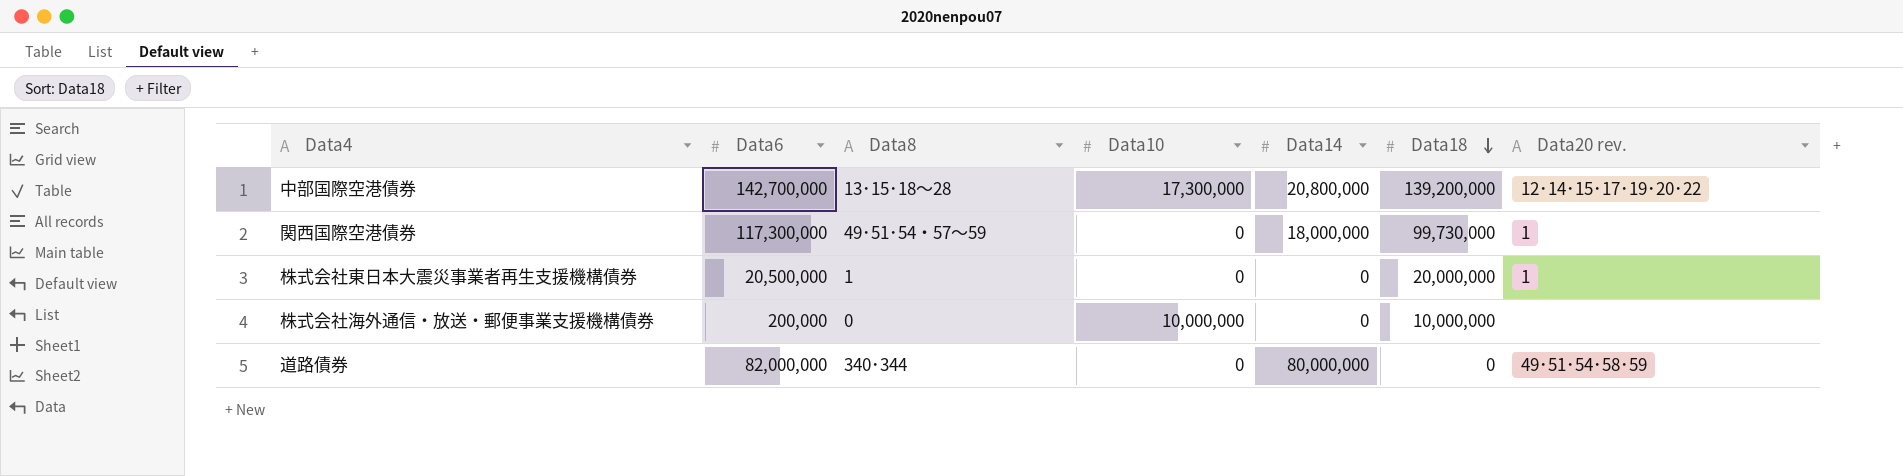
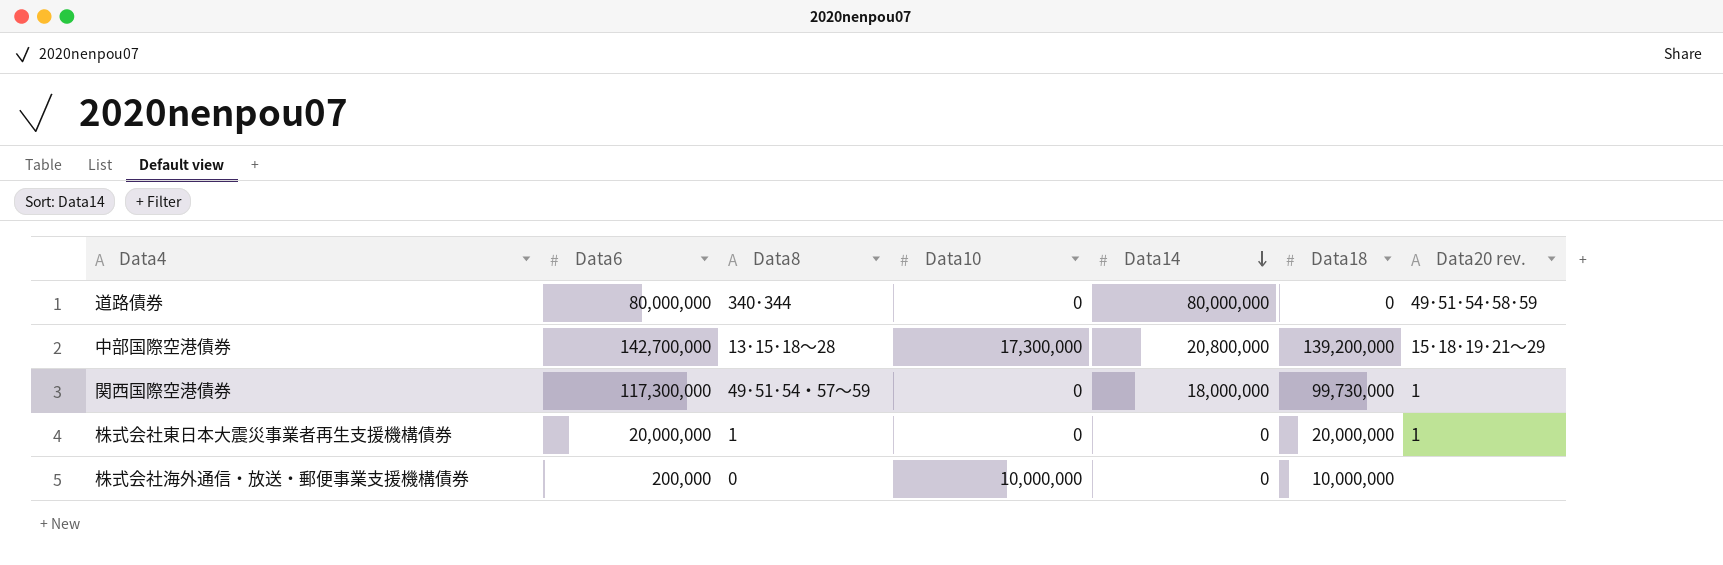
row order: Data18 descending -> Data14 descending
道路債券 | Data6: 82,000,000 -> 80,000,000
中部国際空港債券 | Data20 rev.: 12･14･15･17･19･20･22 -> 15･18･19･21～29
株式会社東日本大震災事業者再生支援機構債券 | Data6: 20,500,000 -> 20,000,000

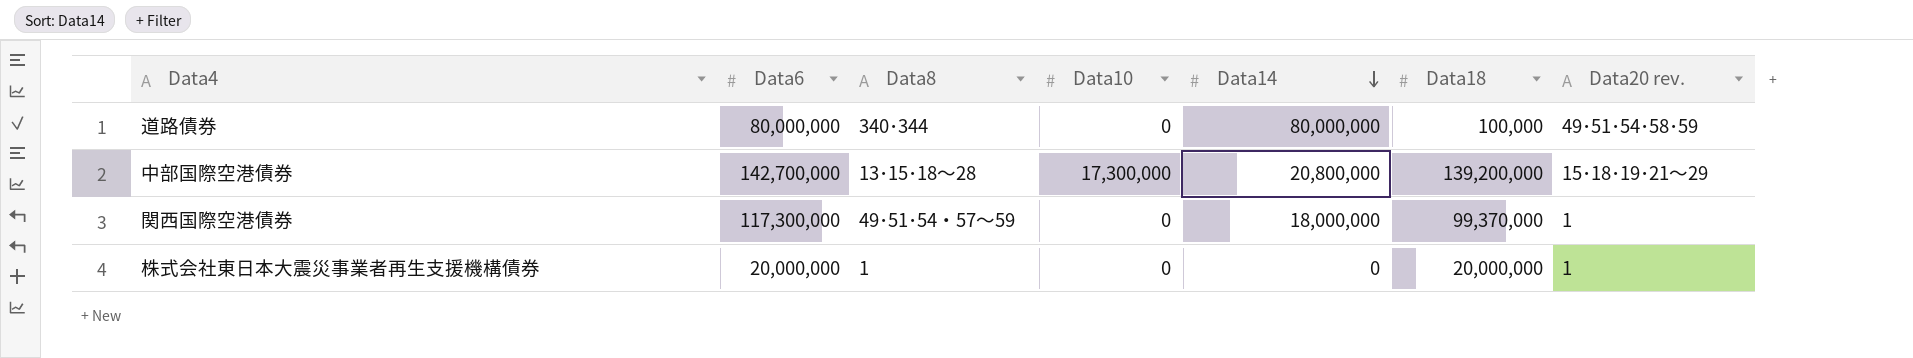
row 株式会社海外通信・放送・郵便事業支援機構債券: 200,000 | 0 | 10,000,000 | 0 | 10,000,000 | none -> none
道路債券 | Data18: 0 -> 100,000
関西国際空港債券 | Data18: 99,730,000 -> 99,370,000

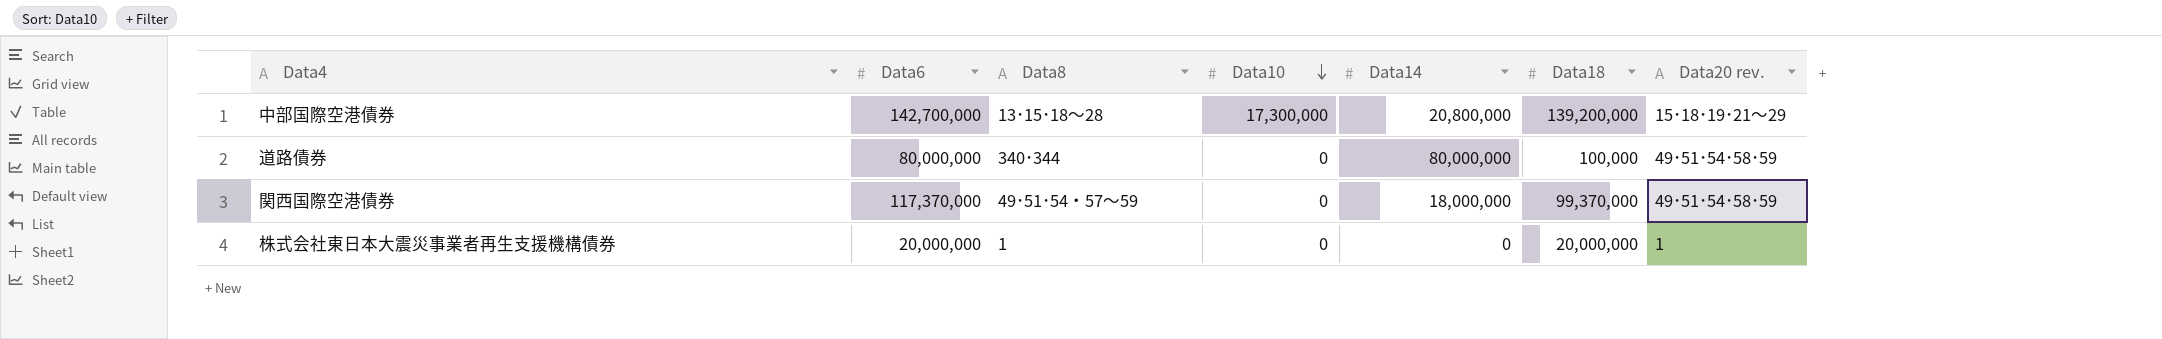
row order: Data14 descending -> Data10 descending
関西国際空港債券 | Data6: 117,300,000 -> 117,370,000
関西国際空港債券 | Data20 rev.: 1 -> 49･51･54･58･59

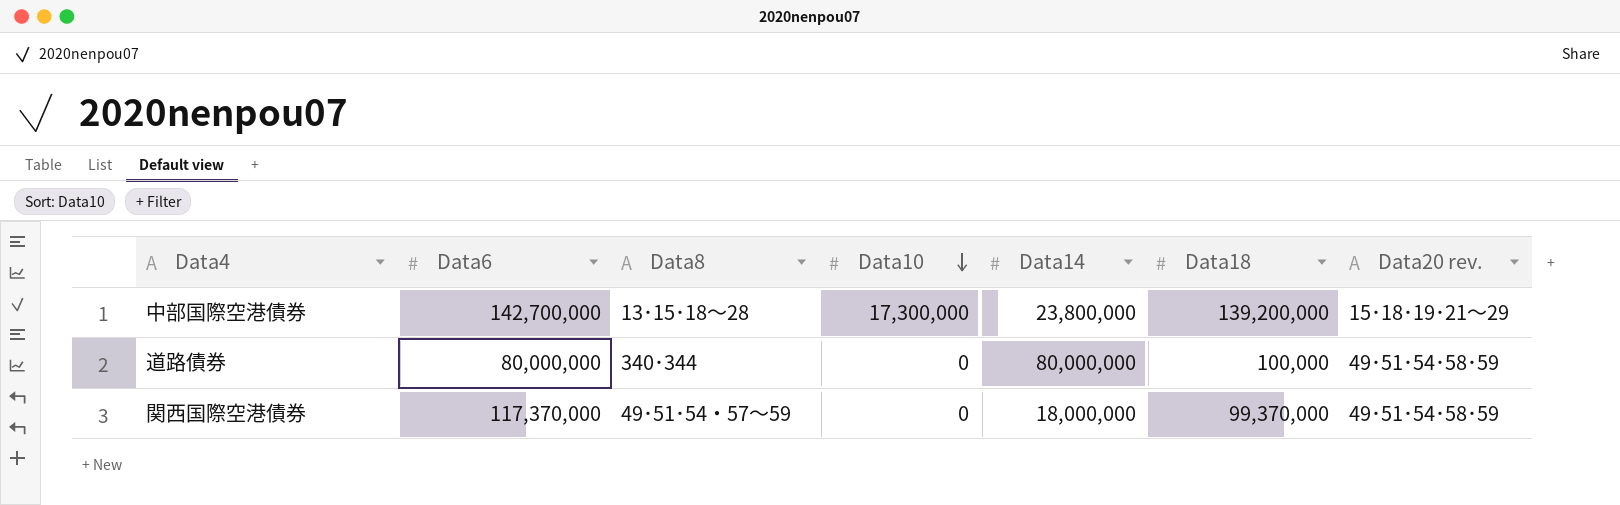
row 株式会社東日本大震災事業者再生支援機構債券: 20,000,000 | 1 | 0 | 0 | 20,000,000 | 1 -> none
中部国際空港債券 | Data14: 20,800,000 -> 23,800,000

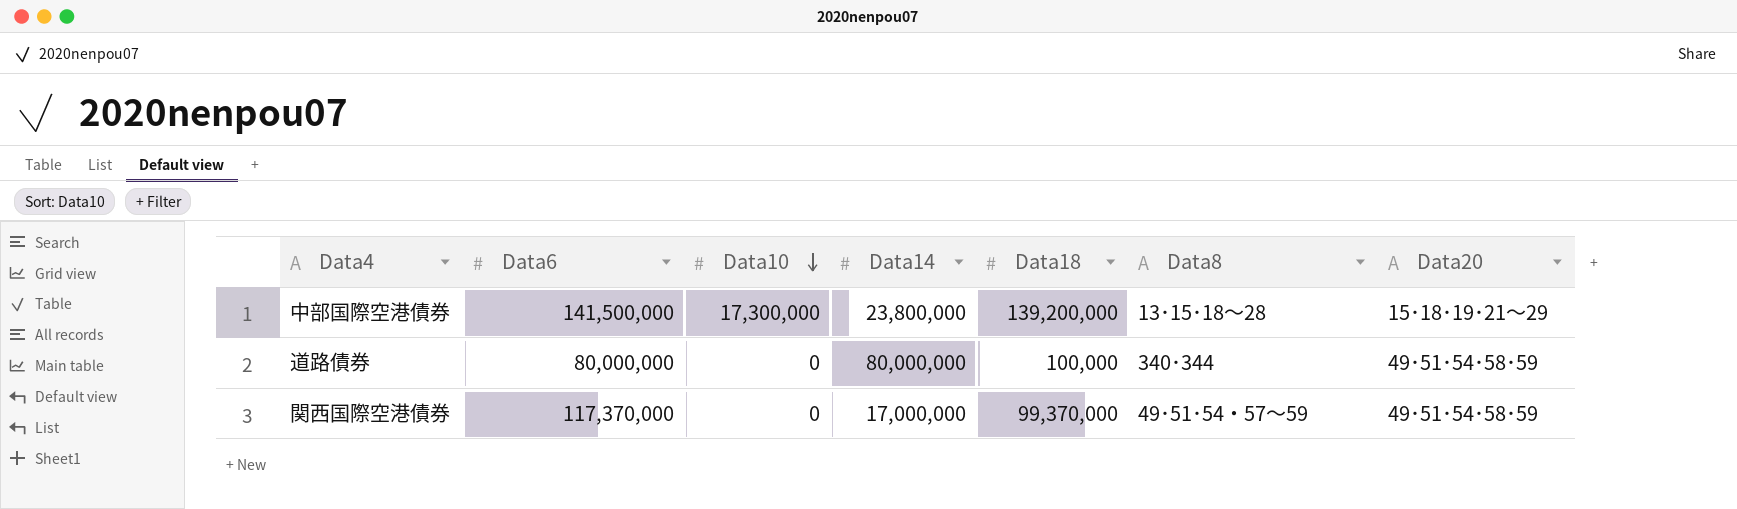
column Data8 | position: 3 -> 6
column name: Data20 rev. -> Data20
中部国際空港債券 | Data6: 142,700,000 -> 141,500,000
関西国際空港債券 | Data14: 18,000,000 -> 17,000,000

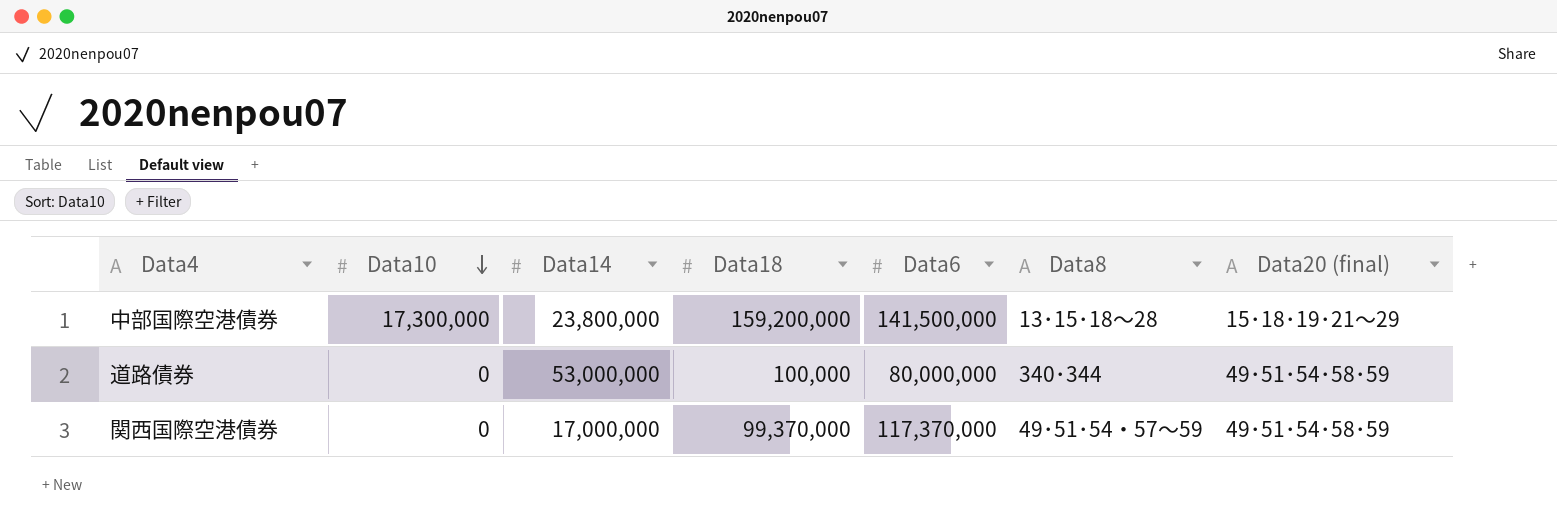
column Data6 | position: 2 -> 5
column name: Data20 -> Data20 (final)
中部国際空港債券 | Data18: 139,200,000 -> 159,200,000
道路債券 | Data14: 80,000,000 -> 53,000,000

